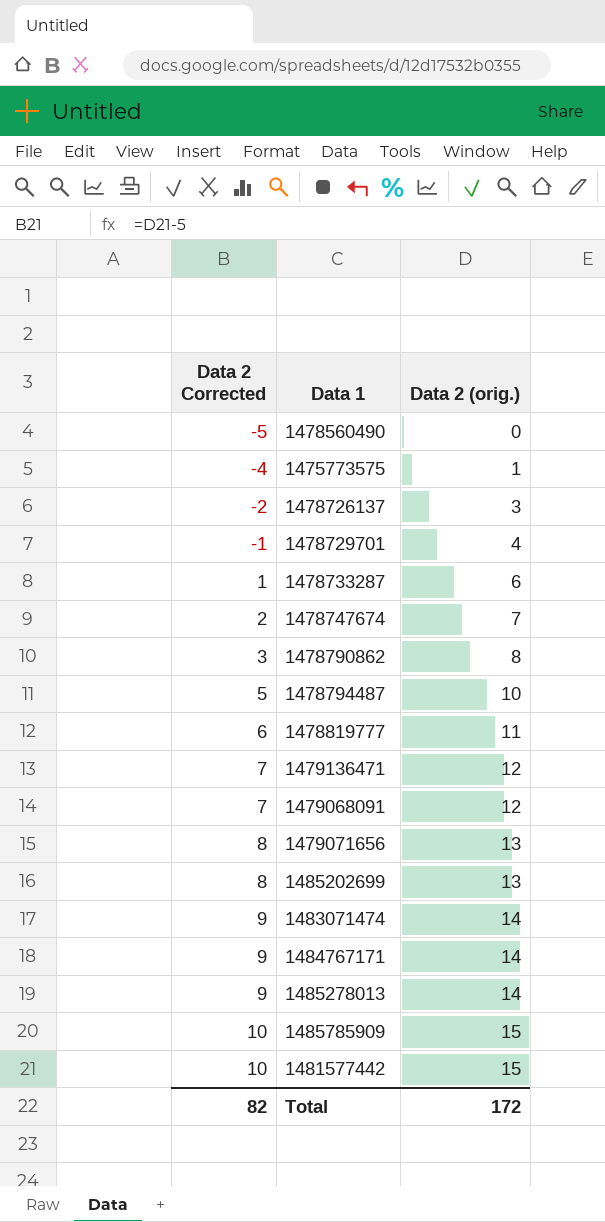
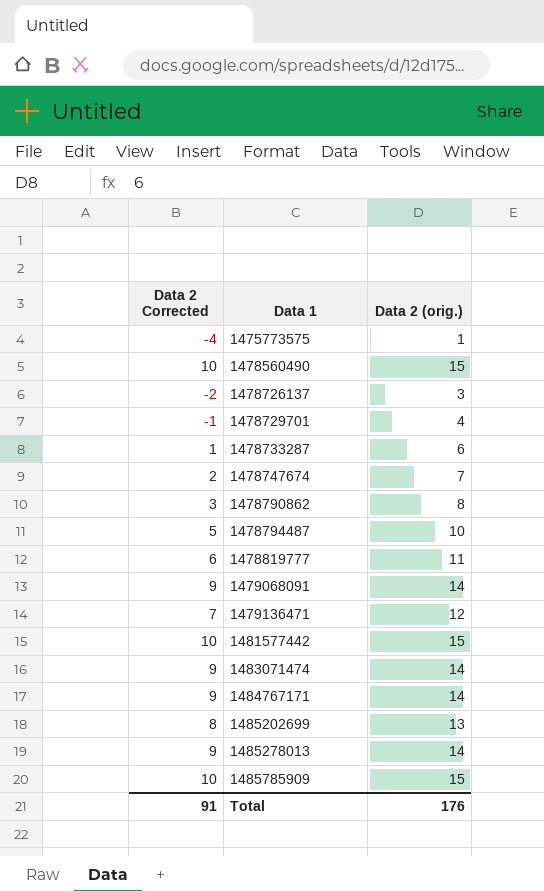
row order: Data 2 Corrected ascending -> Data 1 ascending
row 1479071656: 8 | 13 -> none
1478560490 | Data 2 Corrected: -5 -> 10
1478560490 | Data 2 (orig.): 0 -> 15
1479068091 | Data 2 Corrected: 7 -> 9
1479068091 | Data 2 (orig.): 12 -> 14
Total | Data 2 Corrected: 82 -> 91
Total | Data 2 (orig.): 172 -> 176

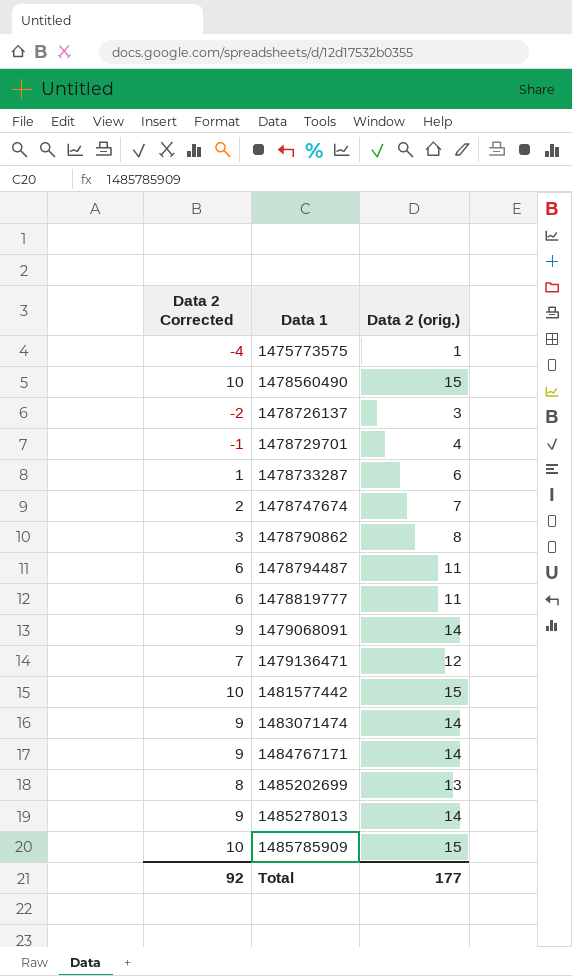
1478794487 | Data 2 Corrected: 5 -> 6
1478794487 | Data 2 (orig.): 10 -> 11
Total | Data 2 Corrected: 91 -> 92
Total | Data 2 (orig.): 176 -> 177

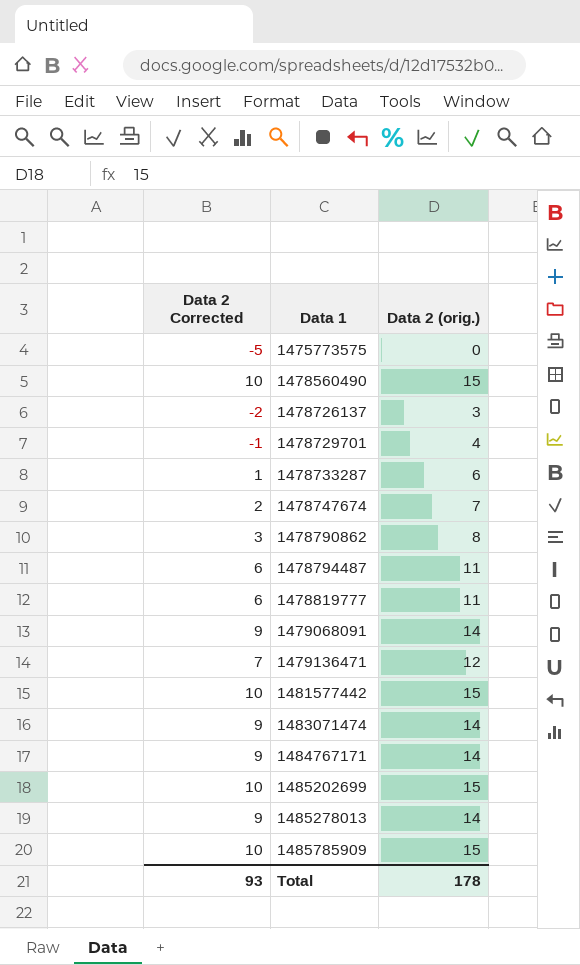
1475773575 | Data 2 Corrected: -4 -> -5
1475773575 | Data 2 (orig.): 1 -> 0
1485202699 | Data 2 Corrected: 8 -> 10
1485202699 | Data 2 (orig.): 13 -> 15
Total | Data 2 Corrected: 92 -> 93
Total | Data 2 (orig.): 177 -> 178

